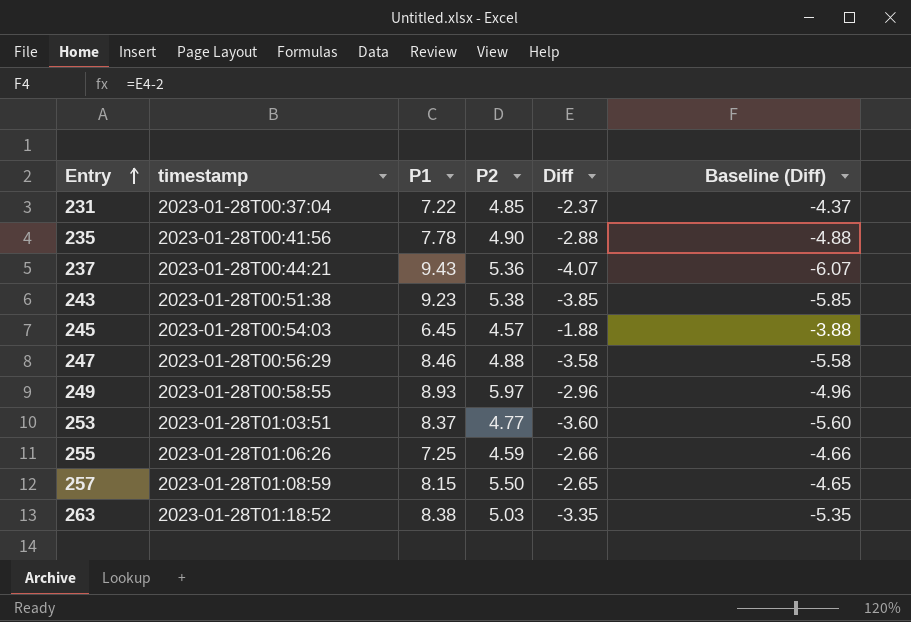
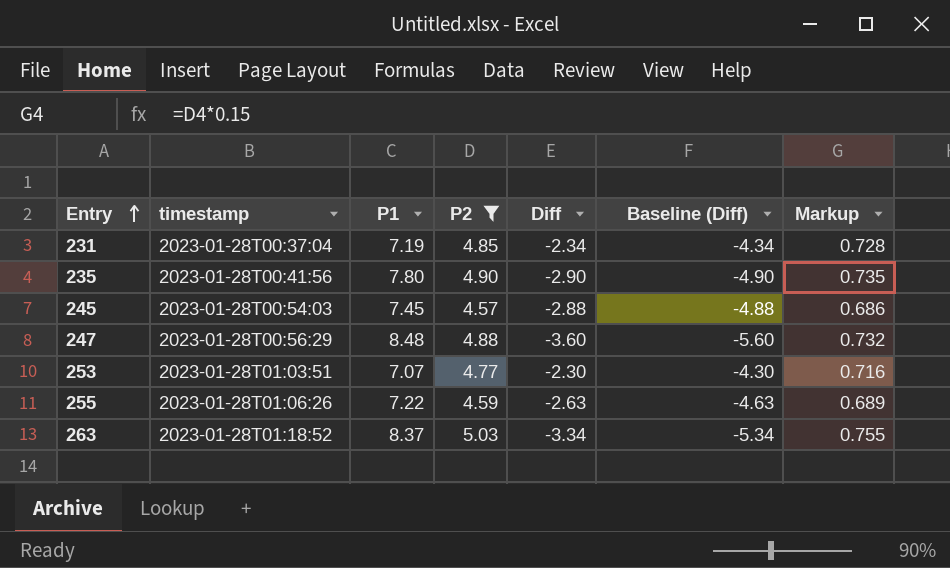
filter: none -> P2 <= 5.03
column Markup | formula: none -> [P2] * 0.15
231 | P1: 7.22 -> 7.19
231 | Diff: -2.37 -> -2.34
231 | Baseline (Diff): -4.37 -> -4.34
235 | P1: 7.78 -> 7.80
235 | Diff: -2.88 -> -2.90
235 | Baseline (Diff): -4.88 -> -4.90
245 | P1: 6.45 -> 7.45
245 | Diff: -1.88 -> -2.88
245 | Baseline (Diff): -3.88 -> -4.88
247 | P1: 8.46 -> 8.48
247 | Diff: -3.58 -> -3.60
247 | Baseline (Diff): -5.58 -> -5.60
253 | P1: 8.37 -> 7.07
253 | Diff: -3.60 -> -2.30
253 | Baseline (Diff): -5.60 -> -4.30
255 | P1: 7.25 -> 7.22
255 | Diff: -2.66 -> -2.63
255 | Baseline (Diff): -4.66 -> -4.63
263 | P1: 8.38 -> 8.37
263 | Diff: -3.35 -> -3.34
263 | Baseline (Diff): -5.35 -> -5.34

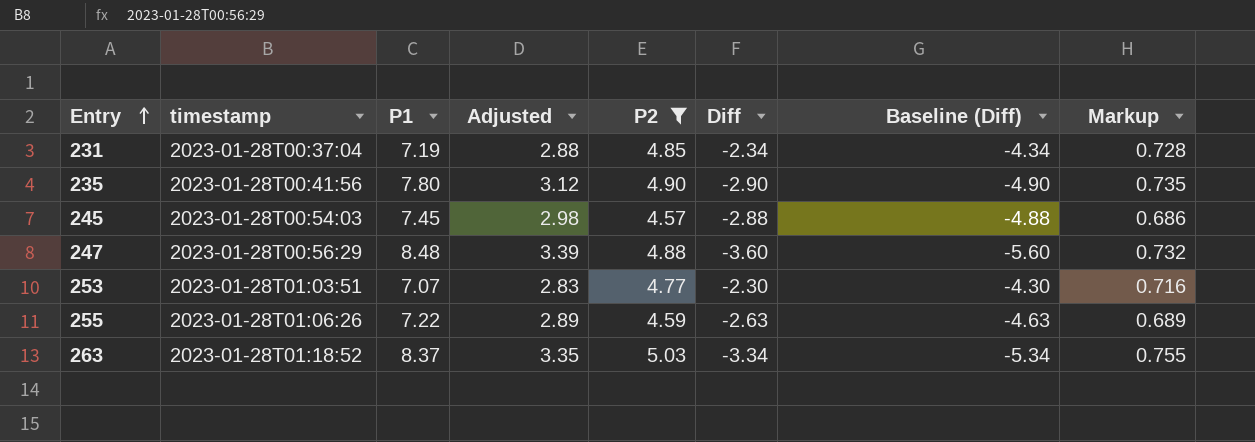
column Adjusted | formula: none -> [P1] * 0.4

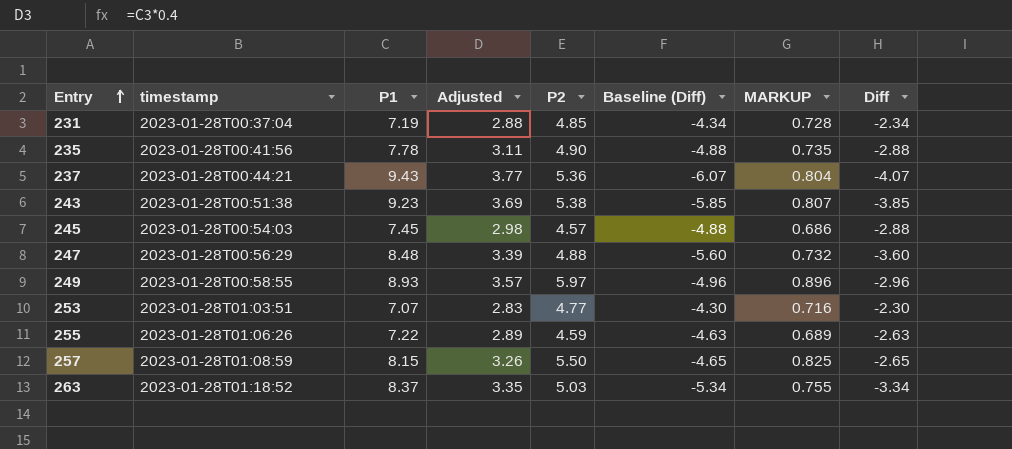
filter: P2 <= 5.03 -> none
column name: Markup -> MARKUP
column Diff | position: 6 -> 8
235 | P1: 7.80 -> 7.78
235 | Adjusted: 3.12 -> 3.11
235 | Baseline (Diff): -4.90 -> -4.88
235 | Diff: -2.90 -> -2.88

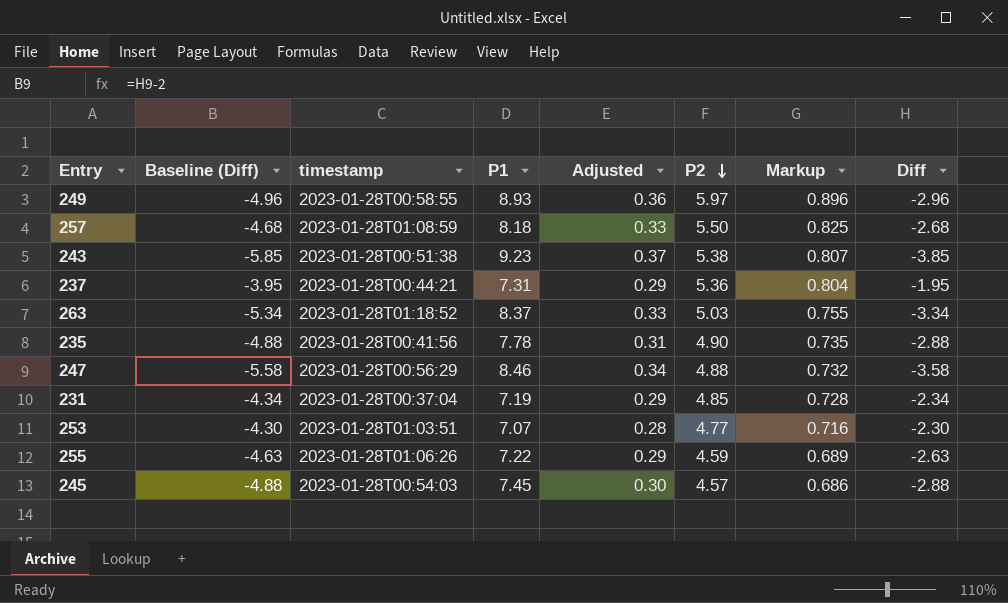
row order: Entry ascending -> P2 descending
column Baseline (Diff) | position: 6 -> 2
column Adjusted | formula: [P1] * 0.4 -> [P1] * 0.04
column name: MARKUP -> Markup
257 | Baseline (Diff): -4.65 -> -4.68
257 | P1: 8.15 -> 8.18
257 | Diff: -2.65 -> -2.68
237 | Baseline (Diff): -6.07 -> -3.95
237 | P1: 9.43 -> 7.31
237 | Diff: -4.07 -> -1.95
247 | Baseline (Diff): -5.60 -> -5.58
247 | P1: 8.48 -> 8.46
247 | Diff: -3.60 -> -3.58

